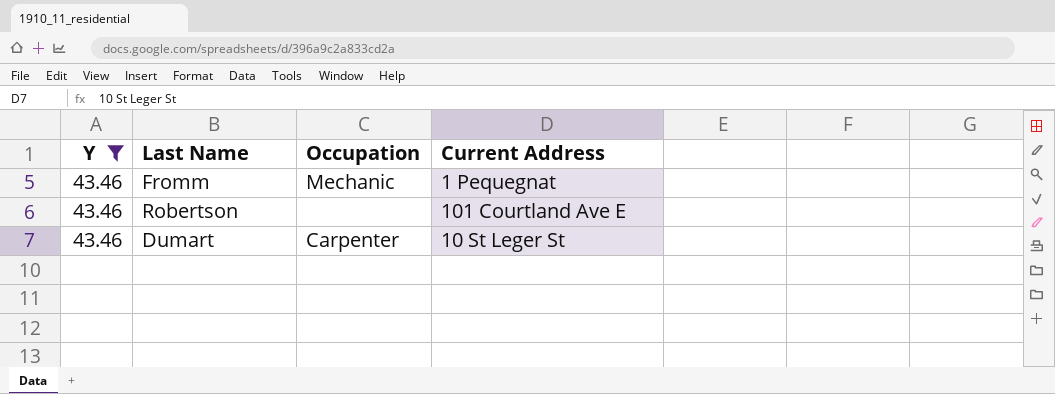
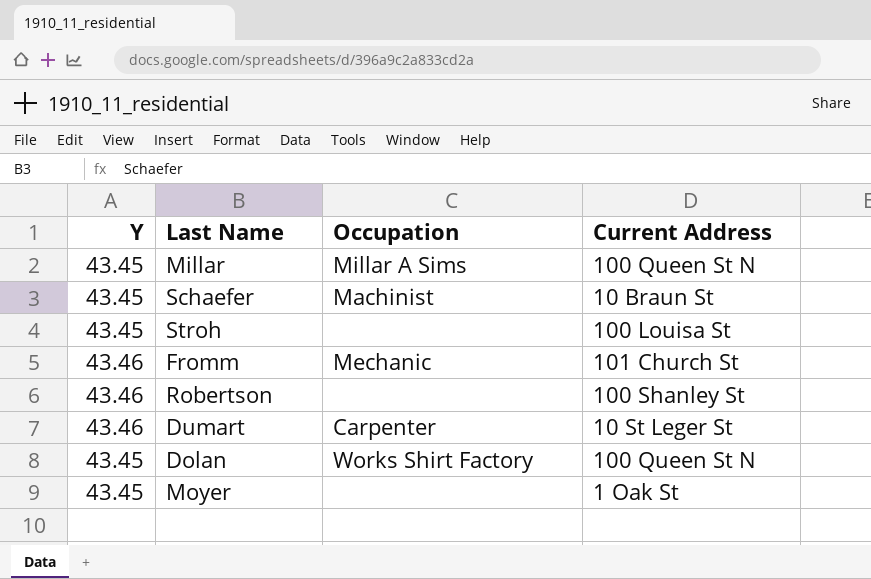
filter: Y = 43.46 -> none
Fromm | Current Address: 1 Pequegnat -> 101 Church St
Robertson | Current Address: 101 Courtland Ave E -> 100 Shanley St

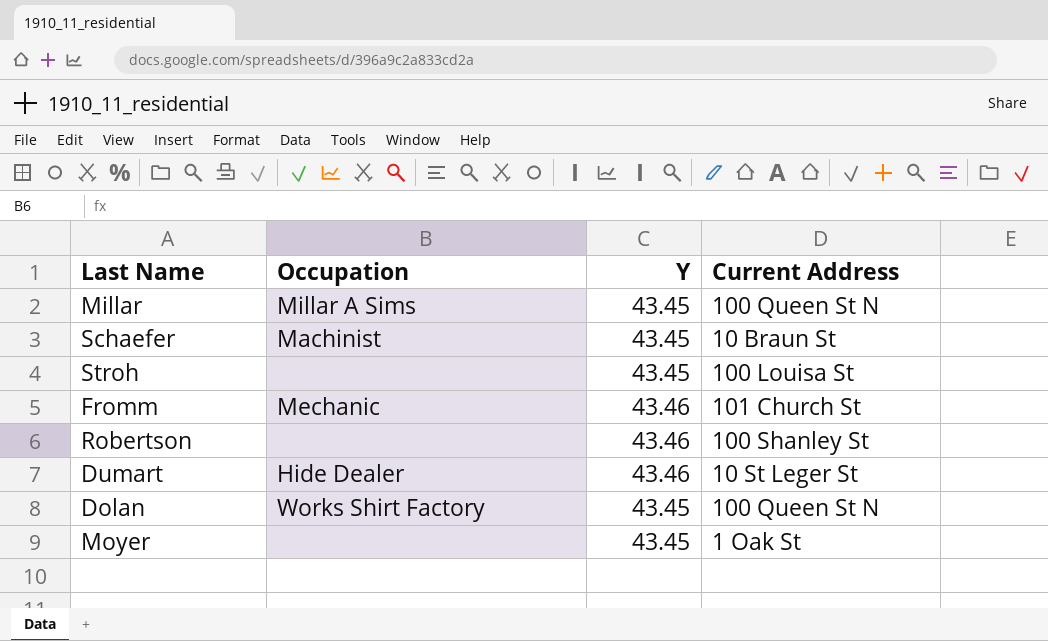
column Y | position: 1 -> 3
Dumart | Occupation: Carpenter -> Hide Dealer

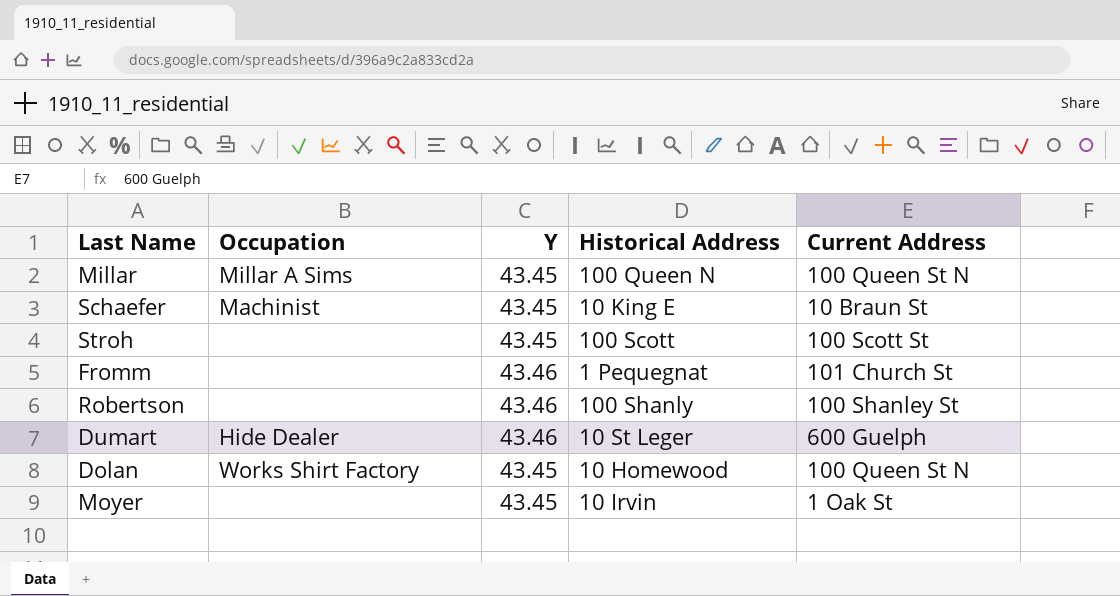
column Historical Address | position: none -> 4
Stroh | Current Address: 100 Louisa St -> 100 Scott St
Fromm | Occupation: Mechanic -> none
Dumart | Current Address: 10 St Leger St -> 600 Guelph

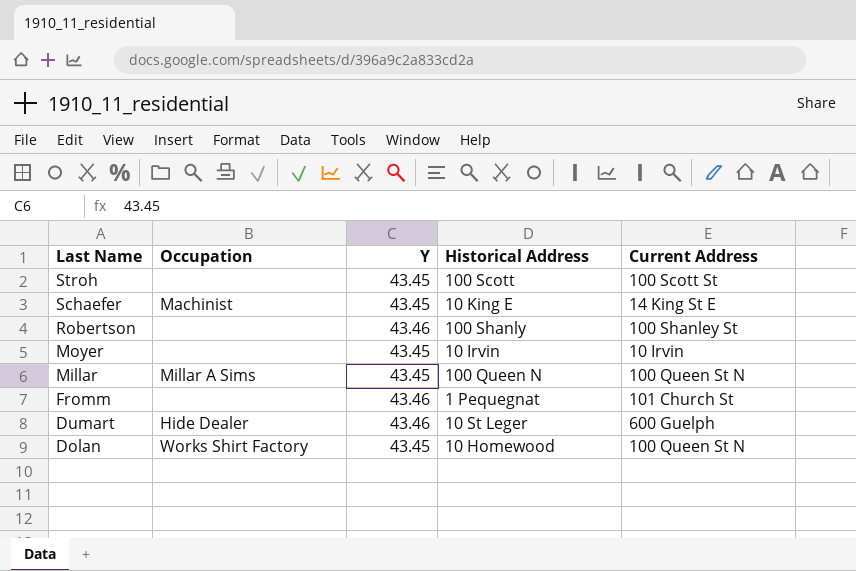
row order: none -> Last Name descending
Schaefer | Current Address: 10 Braun St -> 14 King St E
Moyer | Current Address: 1 Oak St -> 10 Irvin

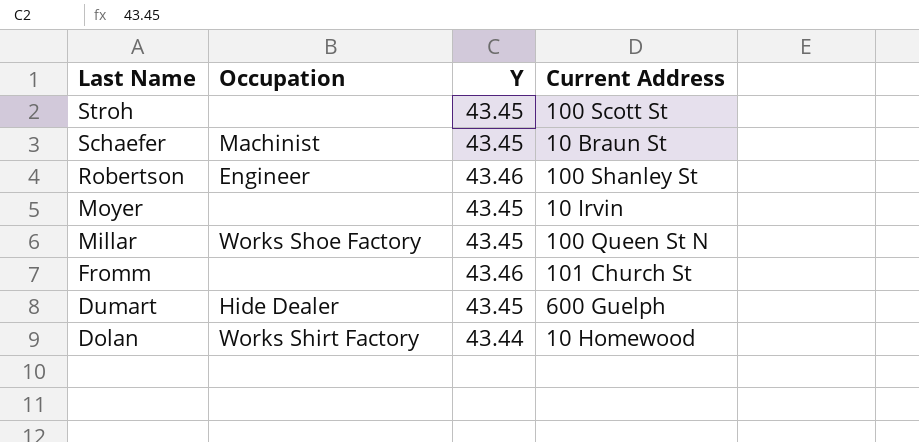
column Historical Address | position: 4 -> none
Schaefer | Current Address: 14 King St E -> 10 Braun St
Robertson | Occupation: none -> Engineer
Millar | Occupation: Millar A Sims -> Works Shoe Factory
Dumart | Y: 43.46 -> 43.45
Dolan | Y: 43.45 -> 43.44
Dolan | Current Address: 100 Queen St N -> 10 Homewood

